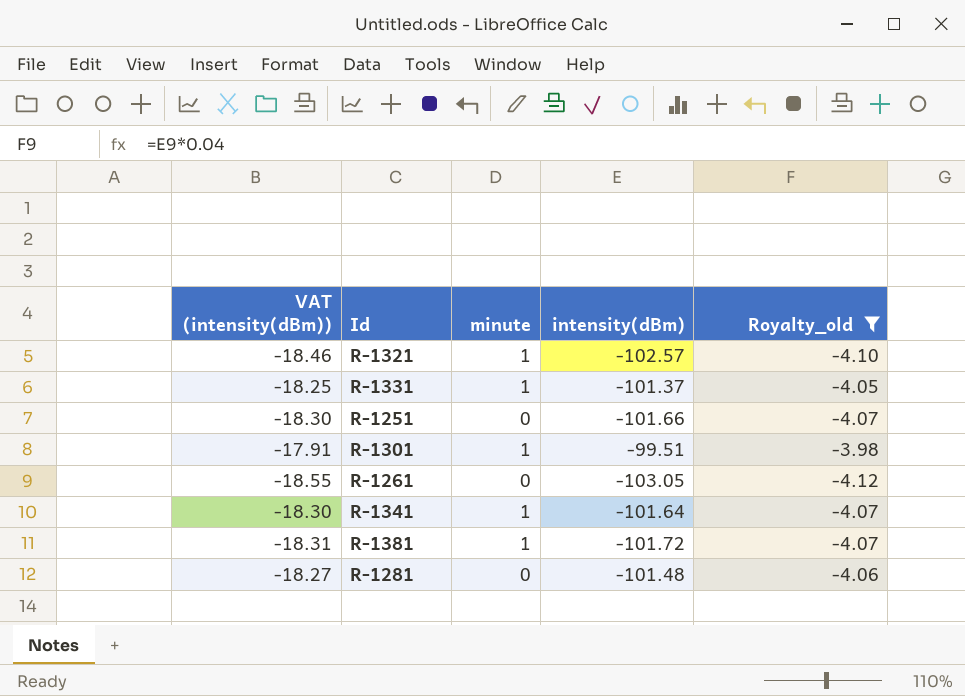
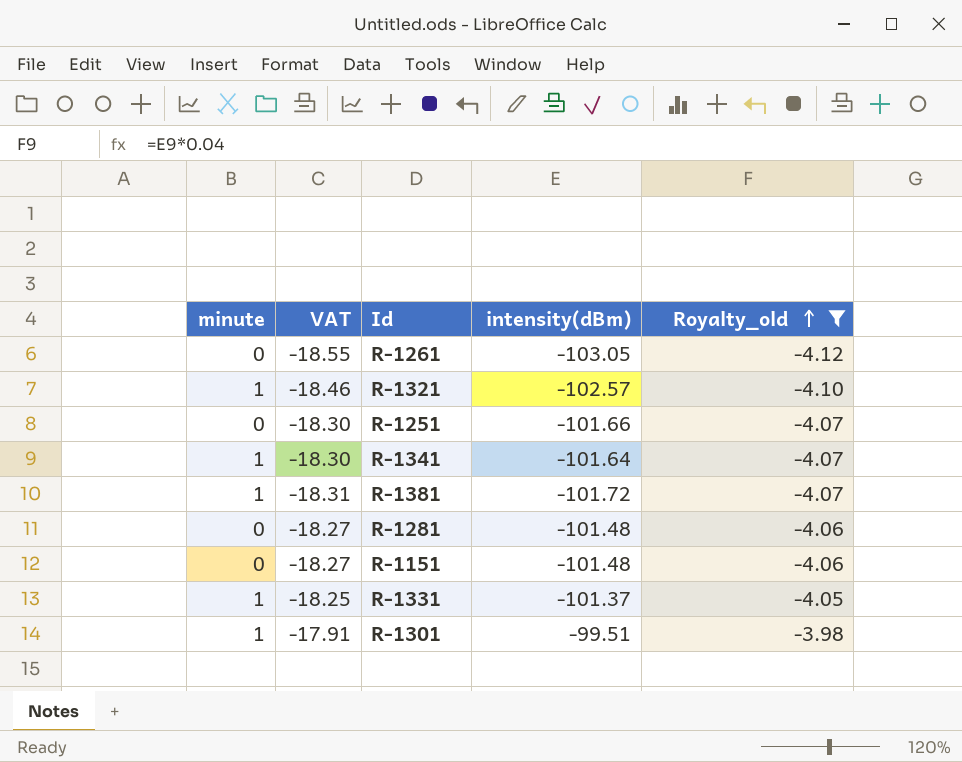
row order: none -> Royalty_old ascending
column minute | position: 3 -> 1
column name: VAT (intensity(dBm)) -> VAT
row R-1151: none -> 0 | -18.27 | -101.48 | -4.06

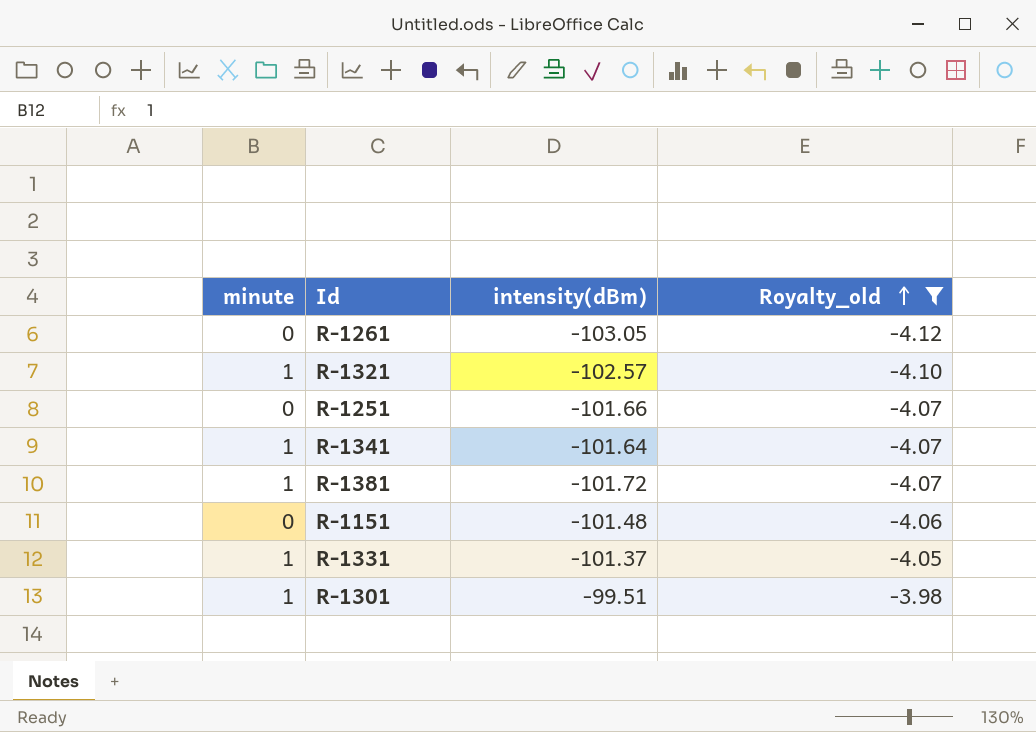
column VAT | formula: [intensity(dBm)] * 0.18 -> none
row R-1281: 0 | -18.27 | -101.48 | -4.06 -> none

